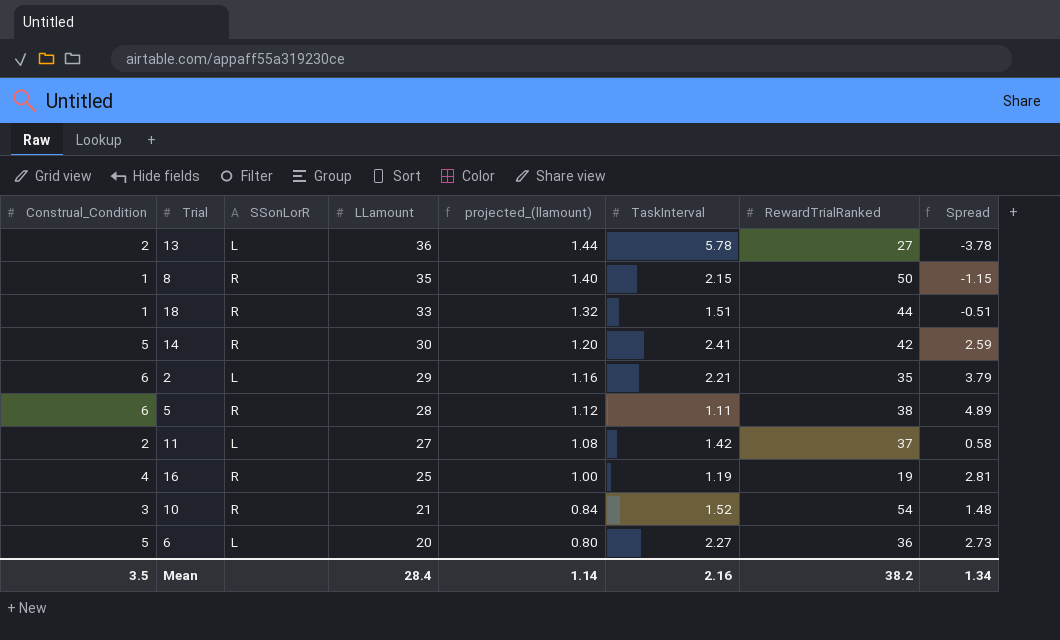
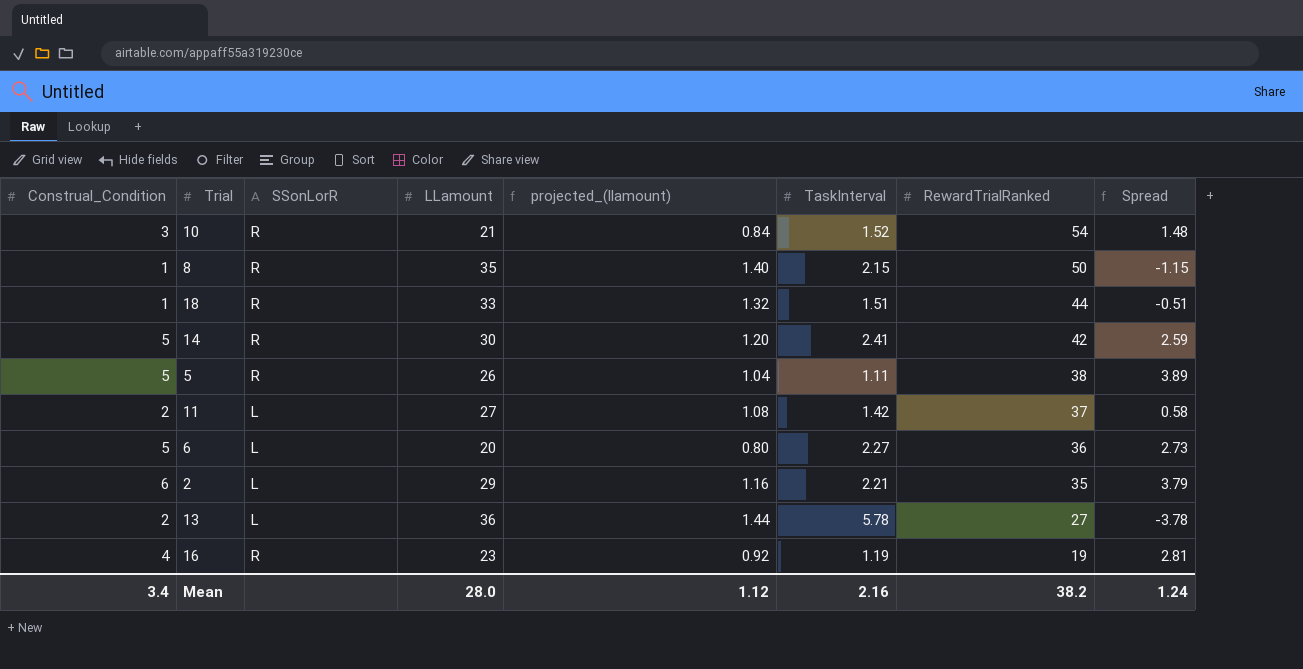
row order: LLamount descending -> RewardTrialRanked descending
5 | Construal_Condition: 6 -> 5
5 | LLamount: 28 -> 26
5 | projected_(llamount): 1.12 -> 1.04
5 | Spread: 4.89 -> 3.89
16 | LLamount: 25 -> 23
16 | projected_(llamount): 1.00 -> 0.92
Mean | Construal_Condition: 3.5 -> 3.4
Mean | LLamount: 28.4 -> 28.0
Mean | projected_(llamount): 1.14 -> 1.12
Mean | Spread: 1.34 -> 1.24

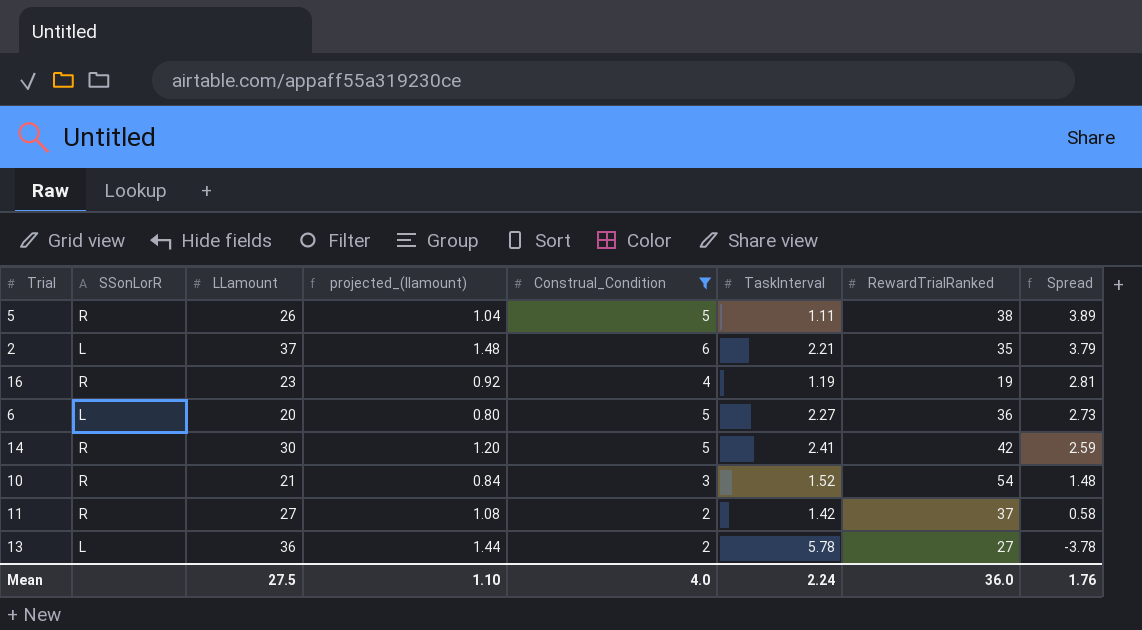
filter: none -> Construal_Condition != 1
row order: RewardTrialRanked descending -> Spread descending
column Construal_Condition | position: 1 -> 5
2 | LLamount: 29 -> 37
2 | projected_(llamount): 1.16 -> 1.48
11 | SSonLorR: L -> R
Mean | LLamount: 28.0 -> 27.5
Mean | projected_(llamount): 1.12 -> 1.10
Mean | Construal_Condition: 3.4 -> 4.0
Mean | TaskInterval: 2.16 -> 2.24
Mean | RewardTrialRanked: 38.2 -> 36.0
Mean | Spread: 1.24 -> 1.76

